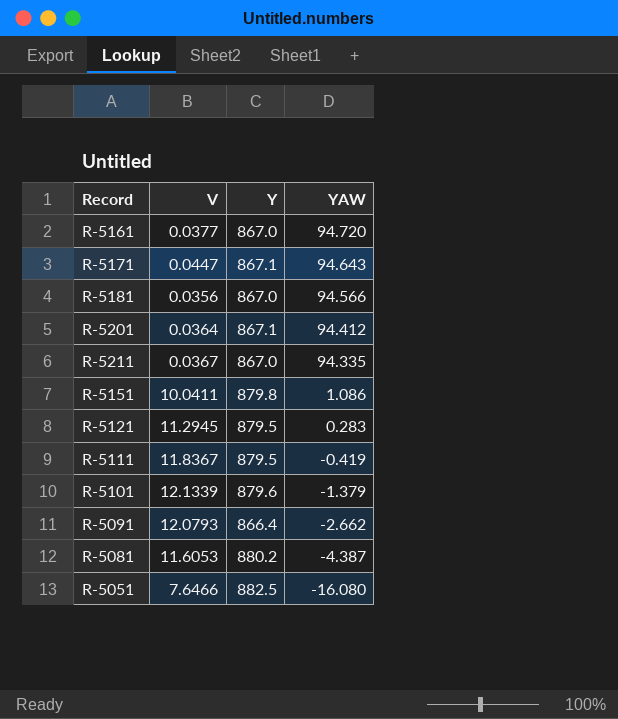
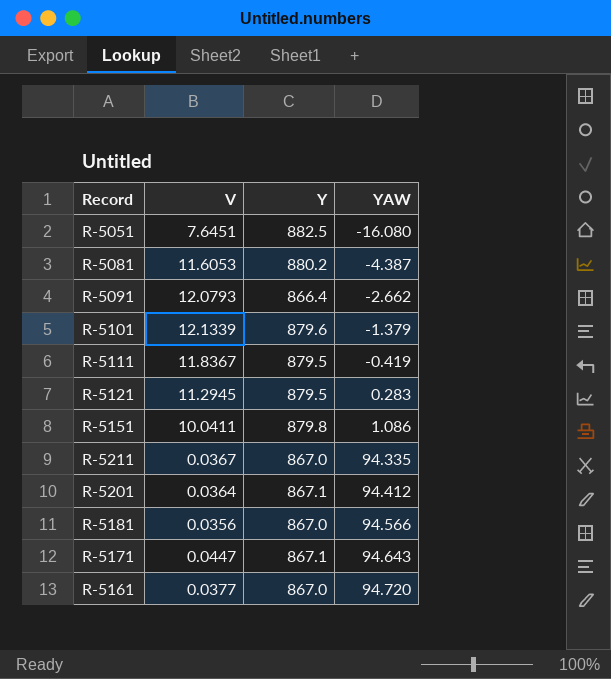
row order: YAW descending -> YAW ascending
R-5051 | V: 7.6466 -> 7.6451

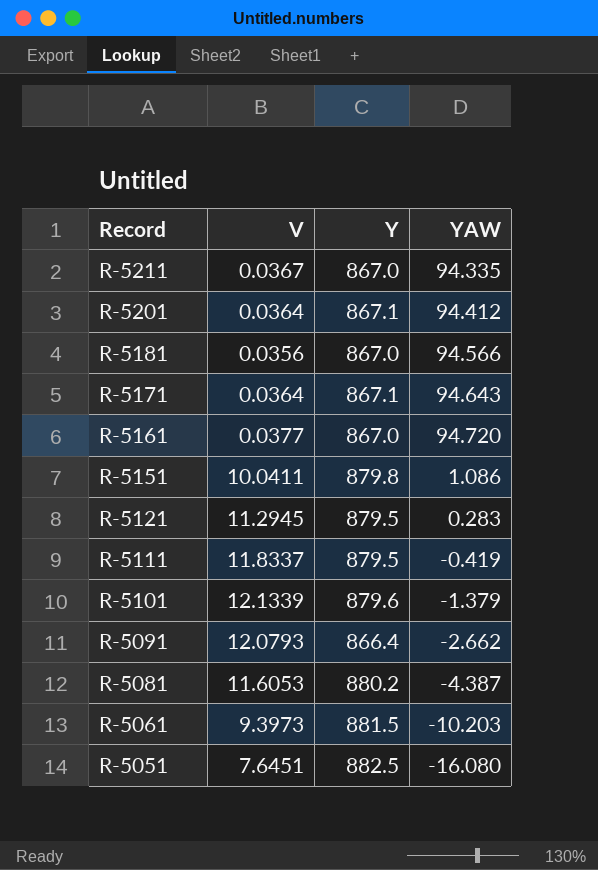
row order: YAW ascending -> Record descending
R-5171 | V: 0.0447 -> 0.0364
R-5111 | V: 11.8367 -> 11.8337
row R-5061: none -> 9.3973 | 881.5 | -10.203

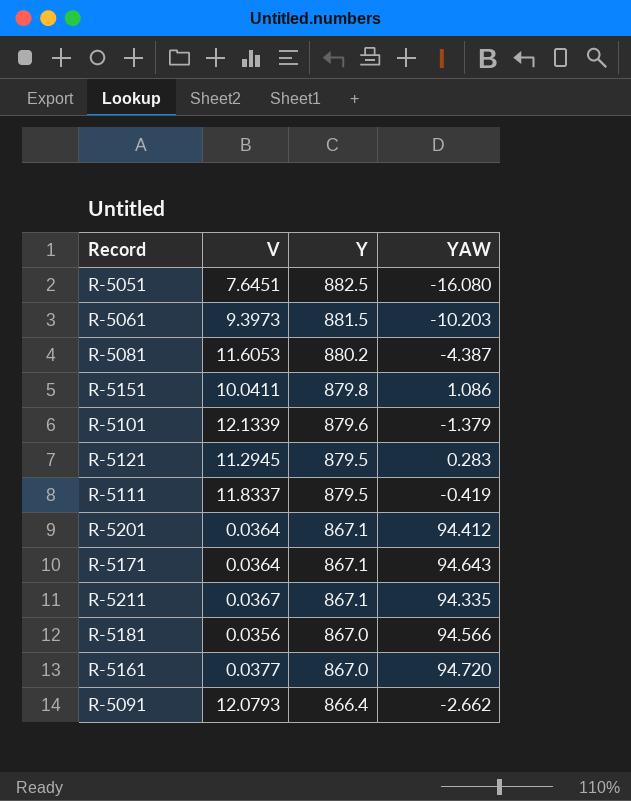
row order: Record descending -> Y descending
R-5211 | Y: 867.0 -> 867.1

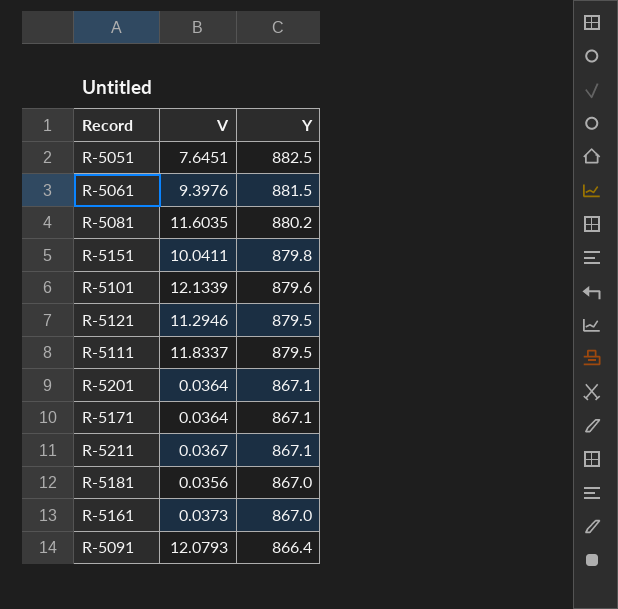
column YAW | position: 4 -> none
R-5061 | V: 9.3973 -> 9.3976
R-5081 | V: 11.6053 -> 11.6035
R-5121 | V: 11.2945 -> 11.2946
R-5161 | V: 0.0377 -> 0.0373

